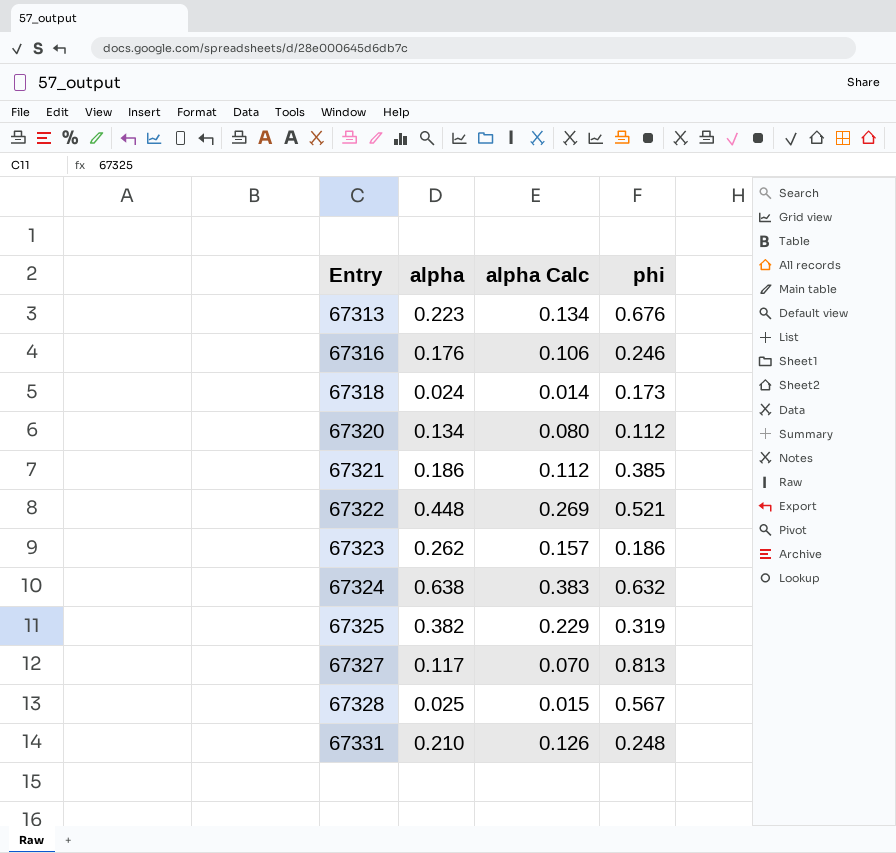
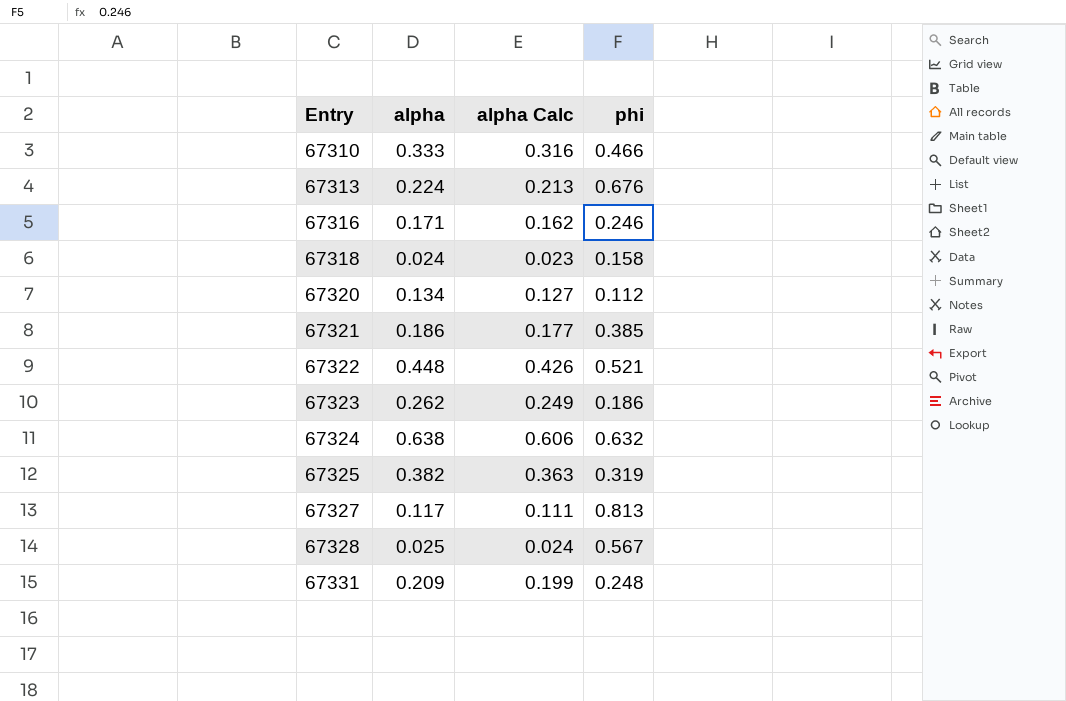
column alpha Calc | formula: [alpha] * 0.6 -> [alpha] * 0.95
row 67310: none -> 0.333 | 0.316 | 0.466
67313 | alpha: 0.223 -> 0.224
67316 | alpha: 0.176 -> 0.171
67318 | phi: 0.173 -> 0.158
67331 | alpha: 0.210 -> 0.209

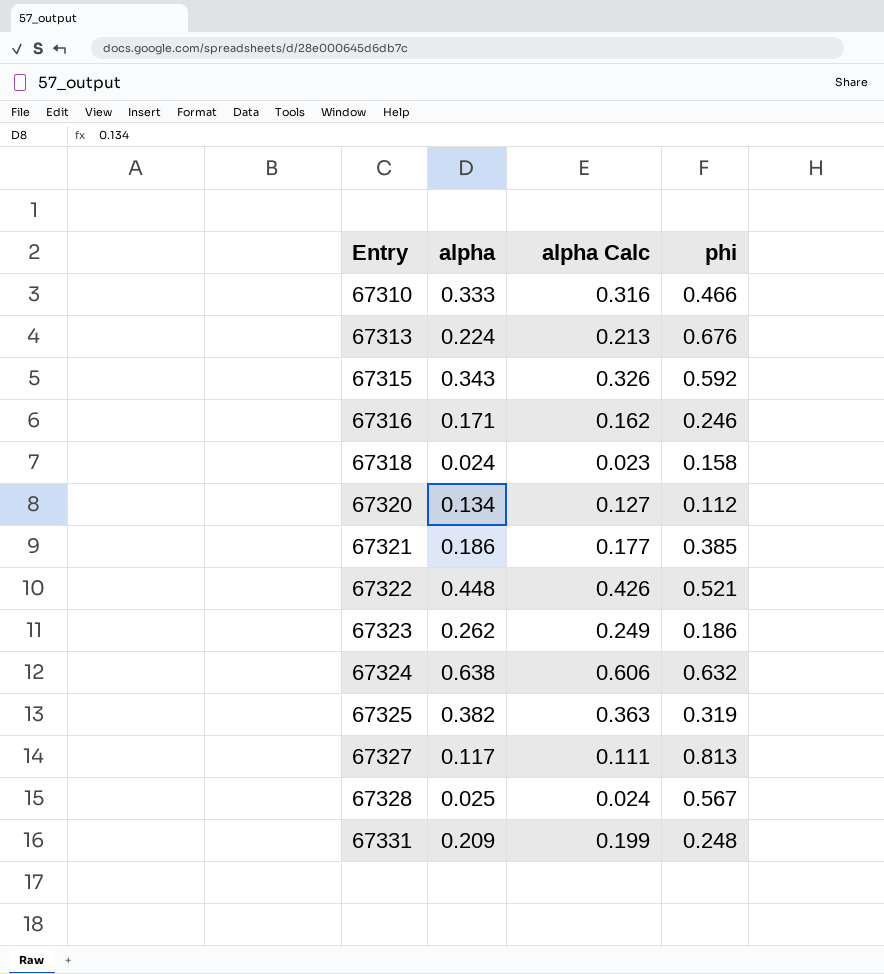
row 67315: none -> 0.343 | 0.326 | 0.592

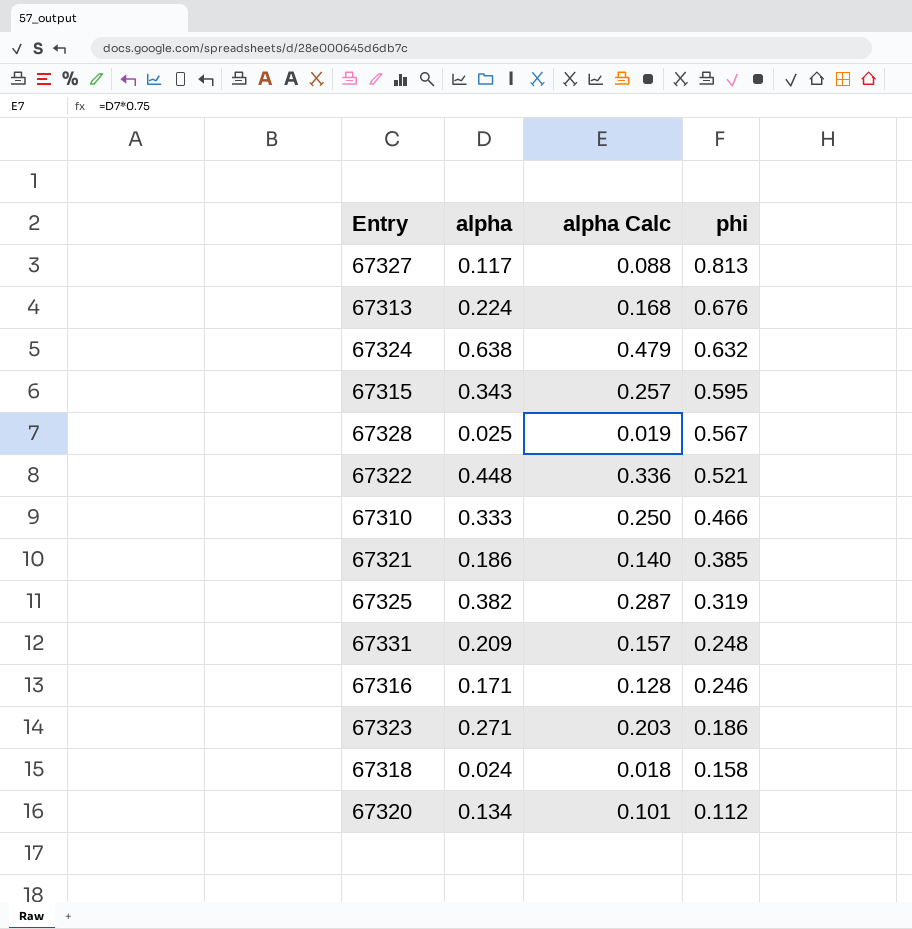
row order: Entry ascending -> phi descending
column alpha Calc | formula: [alpha] * 0.95 -> [alpha] * 0.75
67315 | phi: 0.592 -> 0.595
67323 | alpha: 0.262 -> 0.271

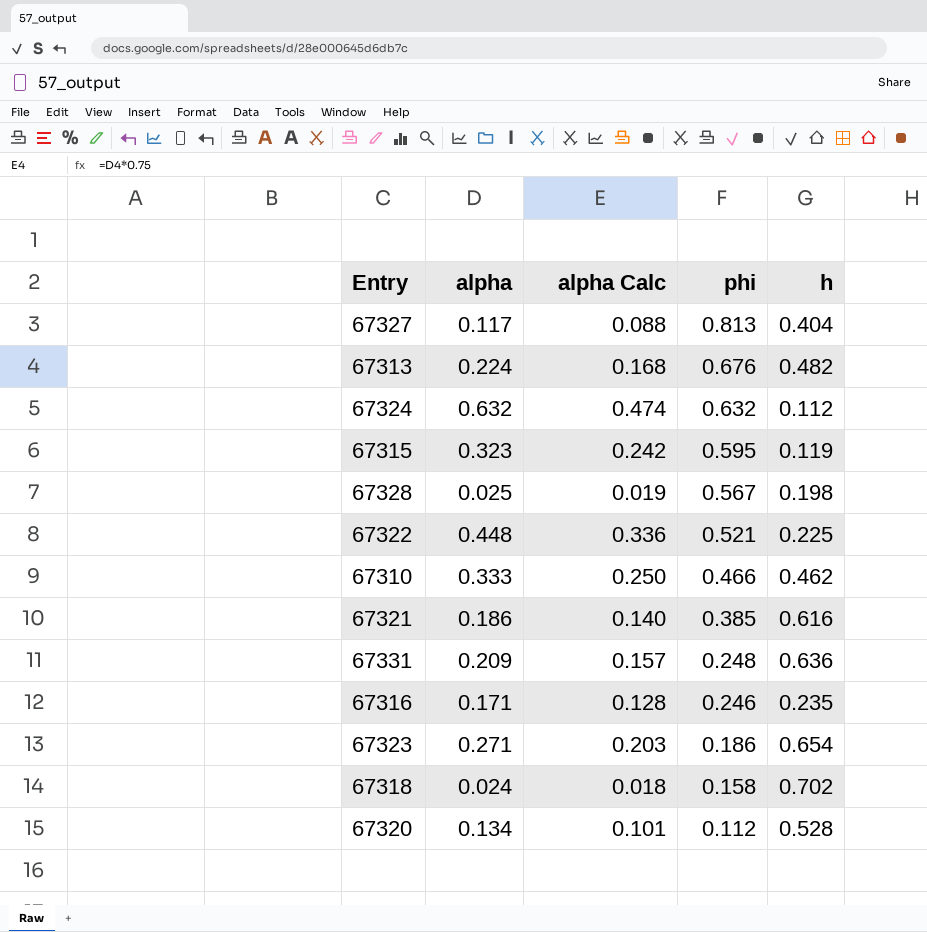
column h | position: none -> 5
row 67325: 0.382 | 0.287 | 0.319 -> none
67324 | alpha: 0.638 -> 0.632
67324 | alpha Calc: 0.479 -> 0.474
67315 | alpha: 0.343 -> 0.323
67315 | alpha Calc: 0.257 -> 0.242

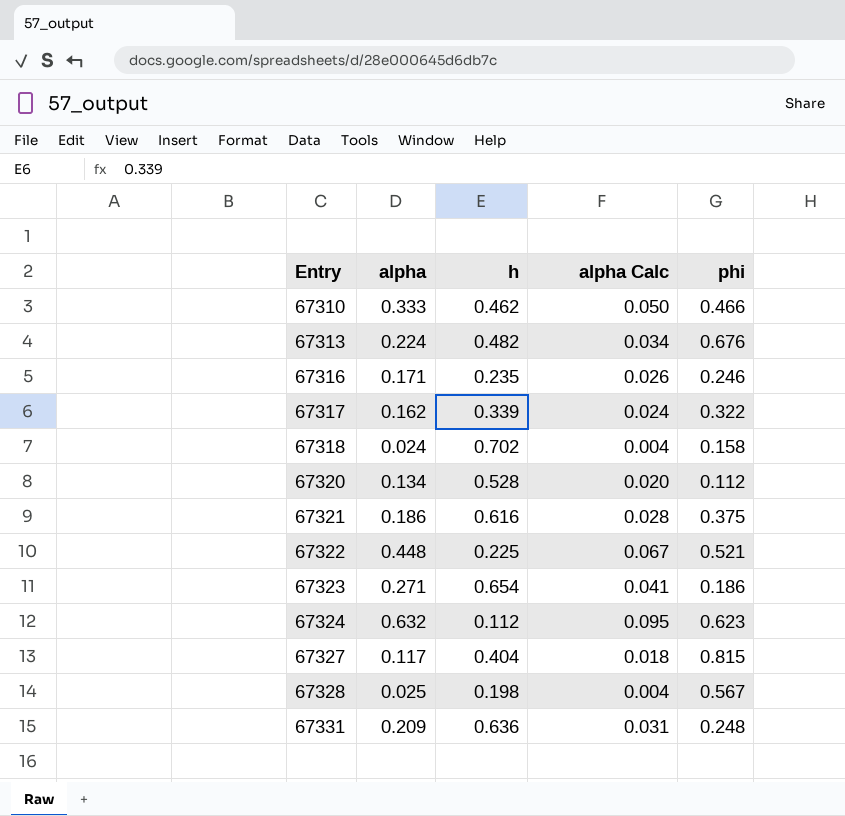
row order: phi descending -> Entry ascending
column h | position: 5 -> 3
column alpha Calc | formula: [alpha] * 0.75 -> [alpha] * 0.15
row 67315: 0.323 | 0.242 | 0.595 | 0.119 -> none
row 67317: none -> 0.162 | 0.339 | 0.024 | 0.322
67321 | phi: 0.385 -> 0.375
67324 | phi: 0.632 -> 0.623
67327 | phi: 0.813 -> 0.815

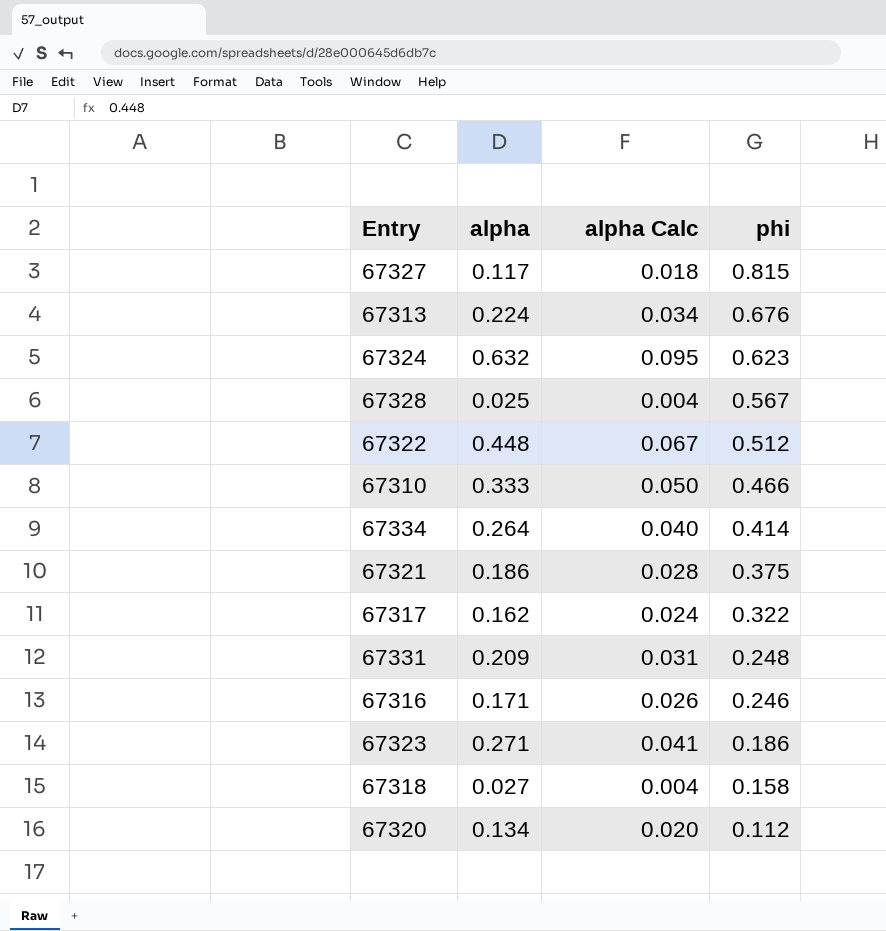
row order: Entry ascending -> phi descending
column h | position: 3 -> none
67322 | phi: 0.521 -> 0.512
row 67334: none -> 0.264 | 0.040 | 0.414
67318 | alpha: 0.024 -> 0.027

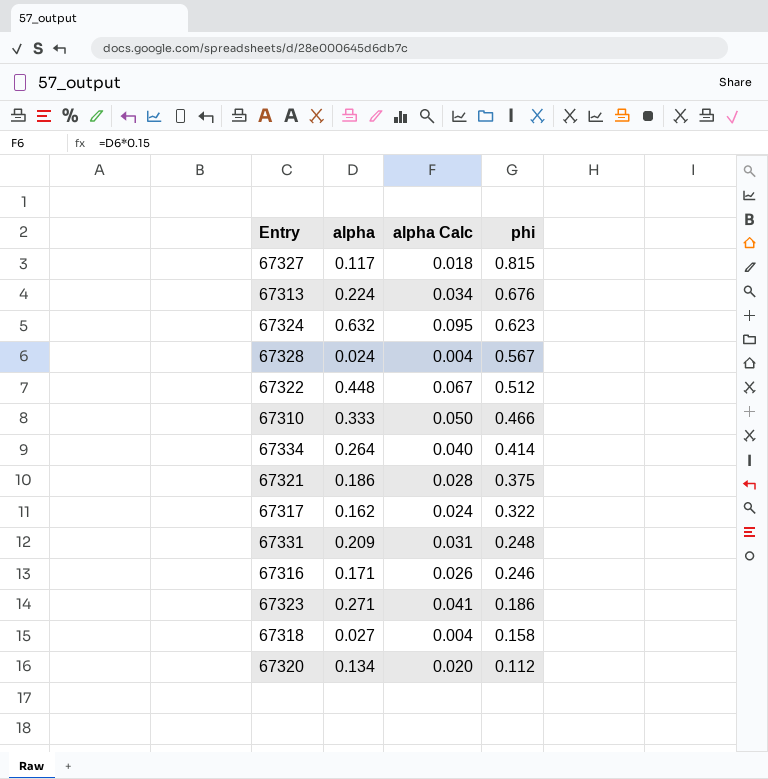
67328 | alpha: 0.025 -> 0.024

